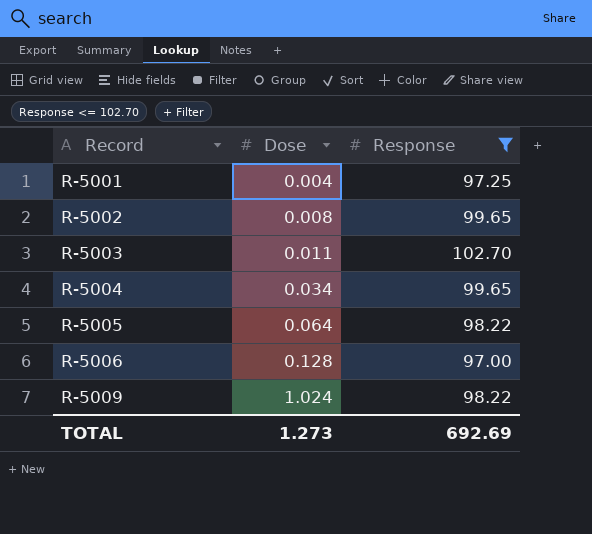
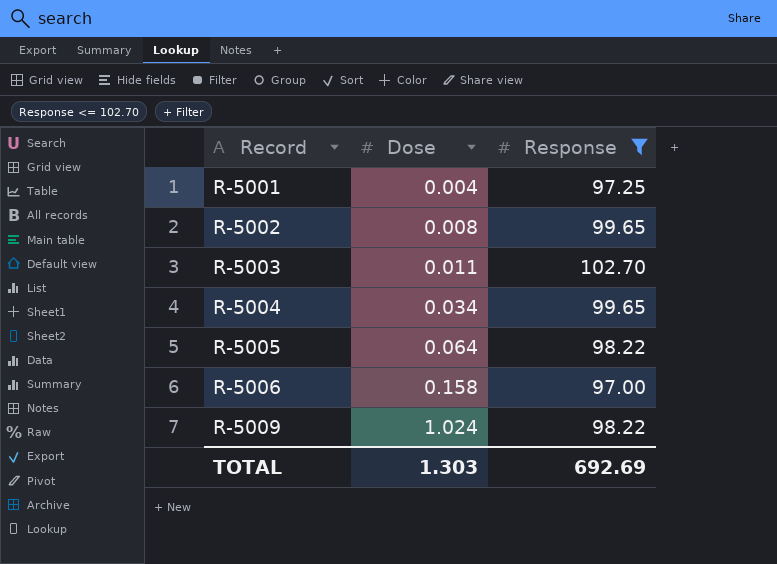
R-5006 | Dose: 0.128 -> 0.158
TOTAL | Dose: 1.273 -> 1.303

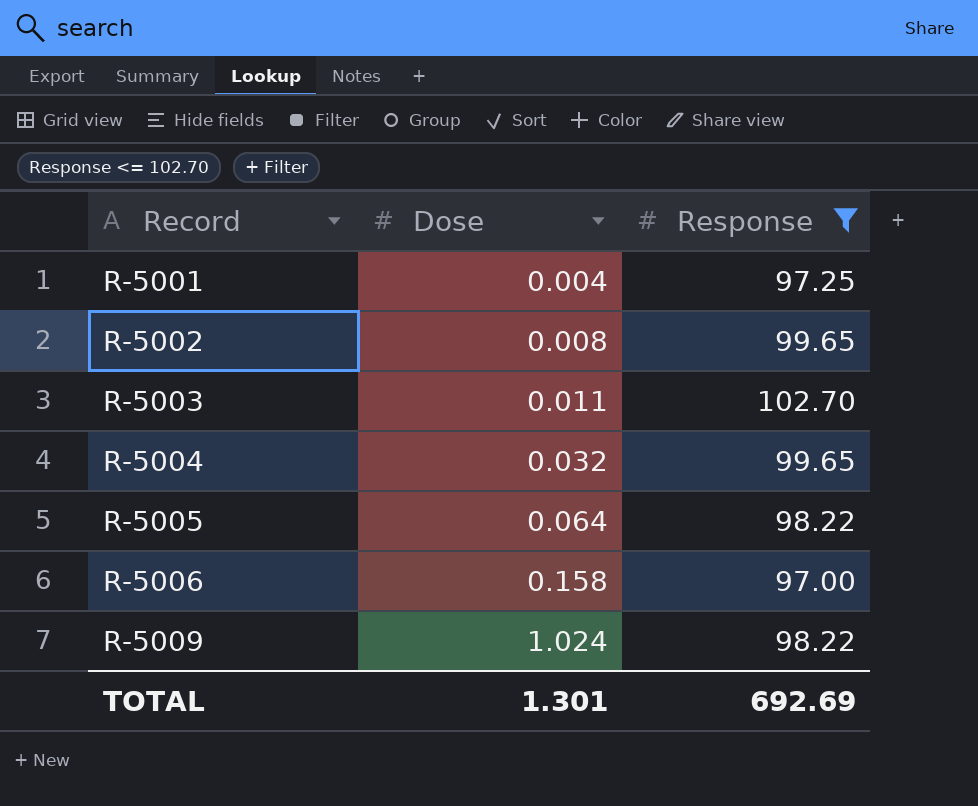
R-5004 | Dose: 0.034 -> 0.032
TOTAL | Dose: 1.303 -> 1.301

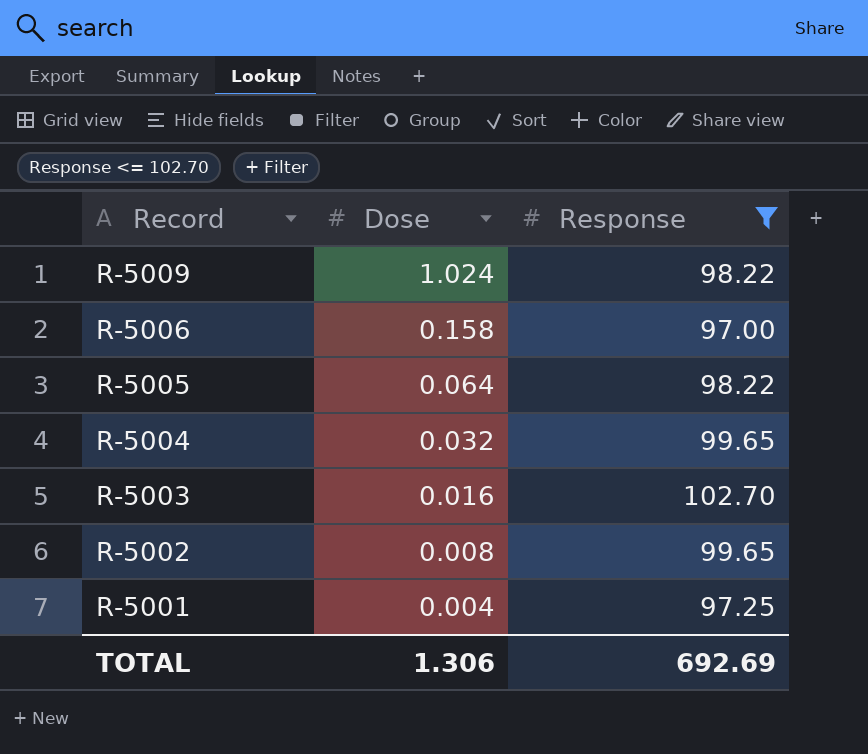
row order: Record ascending -> Record descending
R-5003 | Dose: 0.011 -> 0.016
TOTAL | Dose: 1.301 -> 1.306

